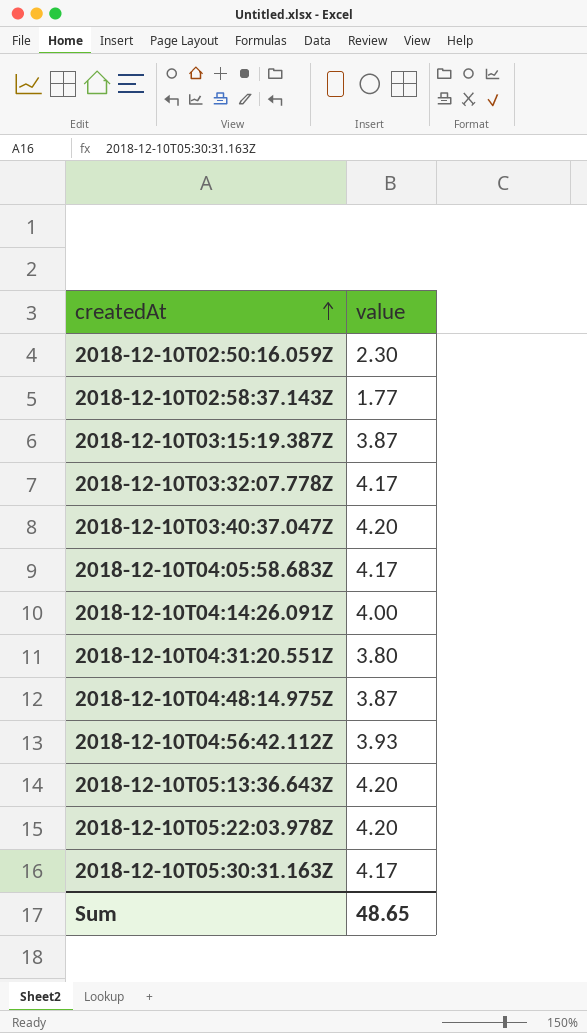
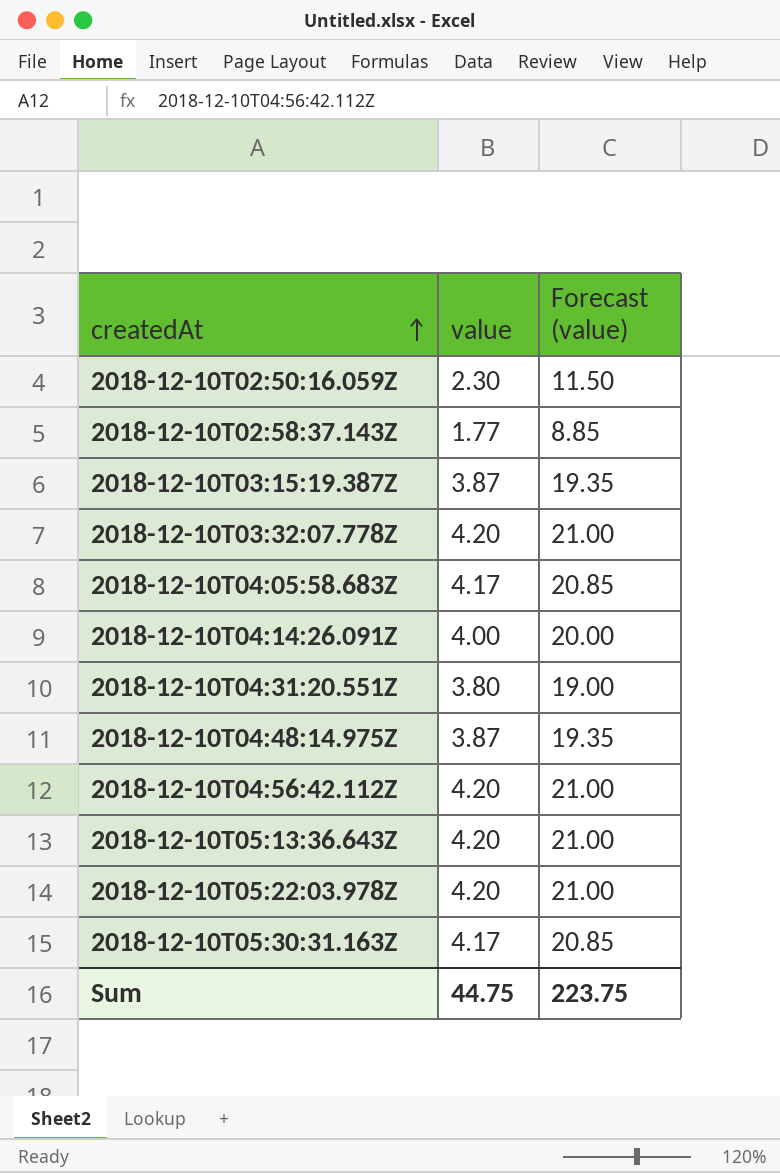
column Forecast (value) | formula: none -> [value] * 5
row 2018-12-10T03:40:37.047Z: 4.20 -> none
2018-12-10T03:32:07.778Z | value: 4.17 -> 4.20
2018-12-10T04:56:42.112Z | value: 3.93 -> 4.20
Sum | value: 48.65 -> 44.75

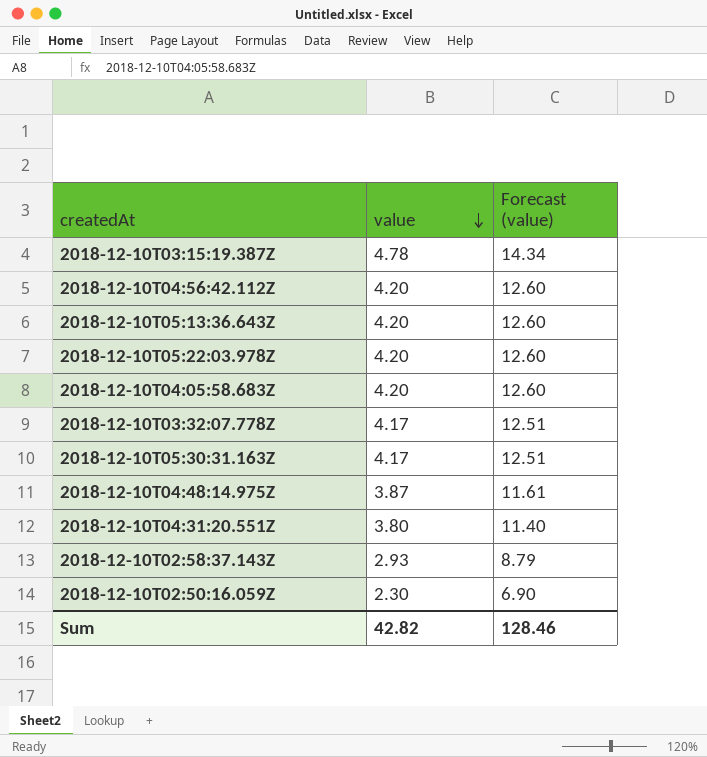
row order: createdAt ascending -> value descending
column Forecast (value) | formula: [value] * 5 -> [value] * 3
row 2018-12-10T04:14:26.091Z: 4.00 | 20.00 -> none
2018-12-10T03:15:19.387Z | value: 3.87 -> 4.78
2018-12-10T04:05:58.683Z | value: 4.17 -> 4.20
2018-12-10T03:32:07.778Z | value: 4.20 -> 4.17
2018-12-10T02:58:37.143Z | value: 1.77 -> 2.93
Sum | value: 44.75 -> 42.82
Sum | Forecast (value): 223.75 -> 128.46

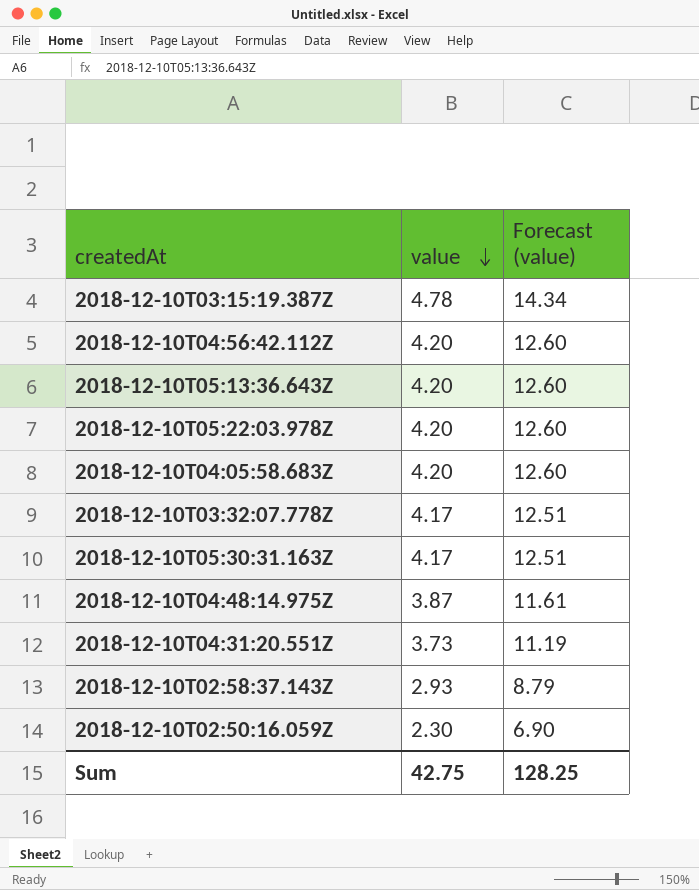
2018-12-10T04:31:20.551Z | value: 3.80 -> 3.73
2018-12-10T04:31:20.551Z | Forecast (value): 11.40 -> 11.19
Sum | value: 42.82 -> 42.75
Sum | Forecast (value): 128.46 -> 128.25

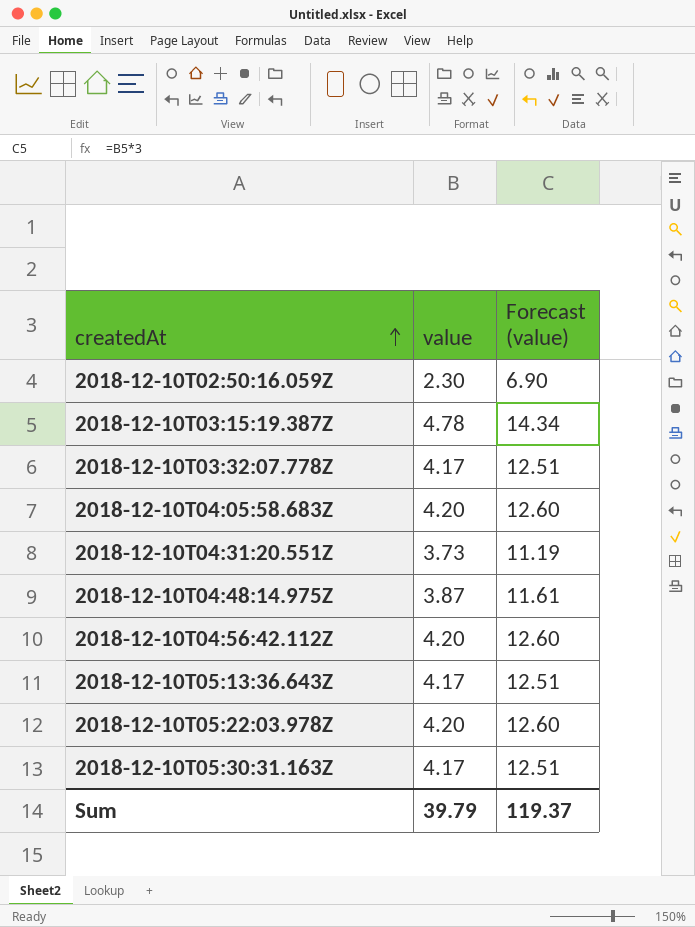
row order: value descending -> createdAt ascending
row 2018-12-10T02:58:37.143Z: 2.93 | 8.79 -> none
2018-12-10T05:13:36.643Z | value: 4.20 -> 4.17
2018-12-10T05:13:36.643Z | Forecast (value): 12.60 -> 12.51
Sum | value: 42.75 -> 39.79
Sum | Forecast (value): 128.25 -> 119.37

